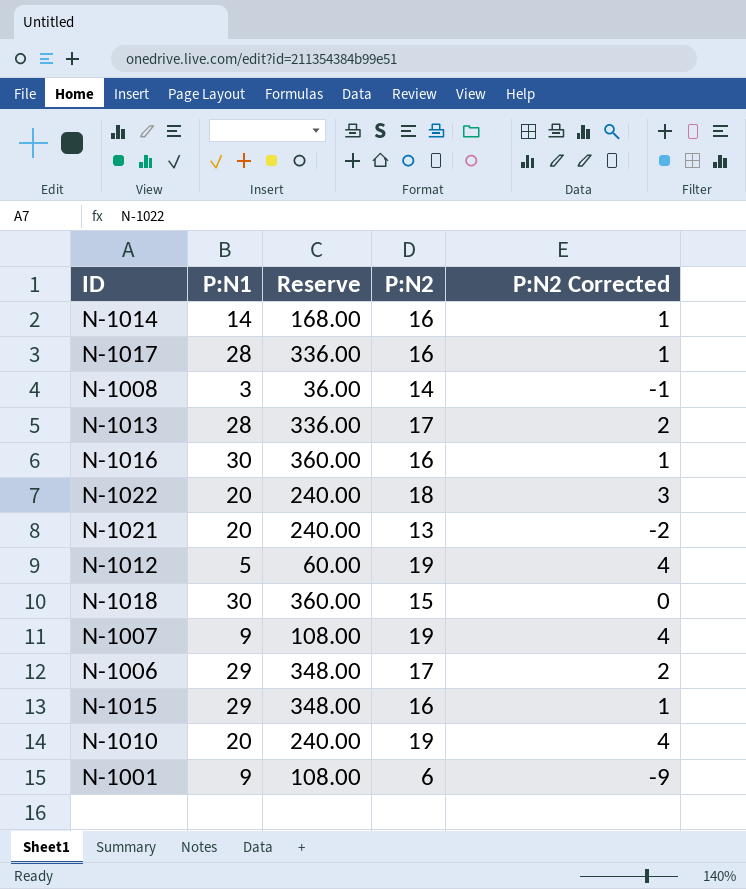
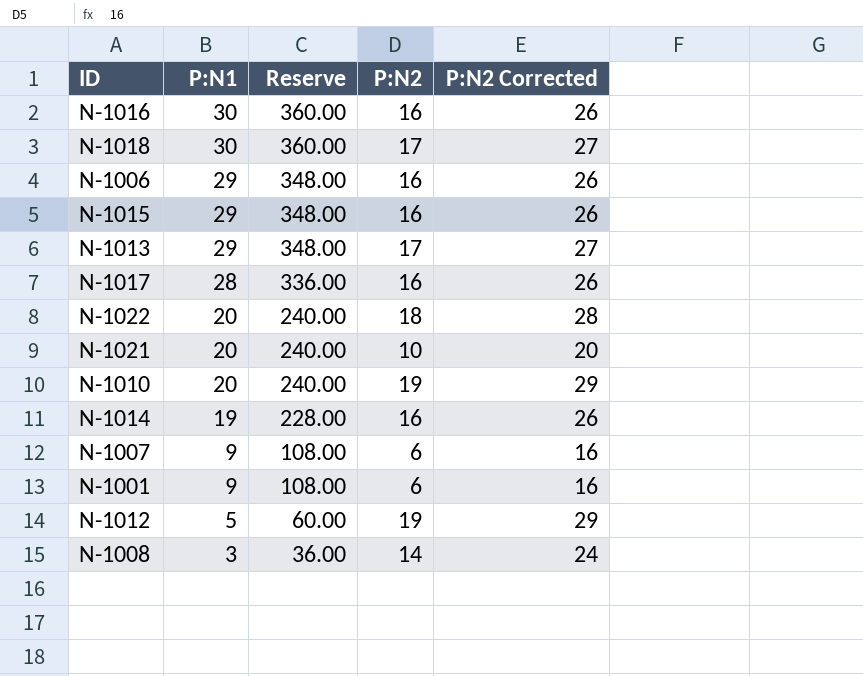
row order: none -> P:N1 descending
column P:N2 Corrected | formula: [P:N2] - 15 -> [P:N2] + 10
N-1018 | P:N2: 15 -> 17
N-1006 | P:N2: 17 -> 16
N-1013 | P:N1: 28 -> 29
N-1013 | Reserve: 336.00 -> 348.00
N-1021 | P:N2: 13 -> 10
N-1014 | P:N1: 14 -> 19
N-1014 | Reserve: 168.00 -> 228.00
N-1007 | P:N2: 19 -> 6

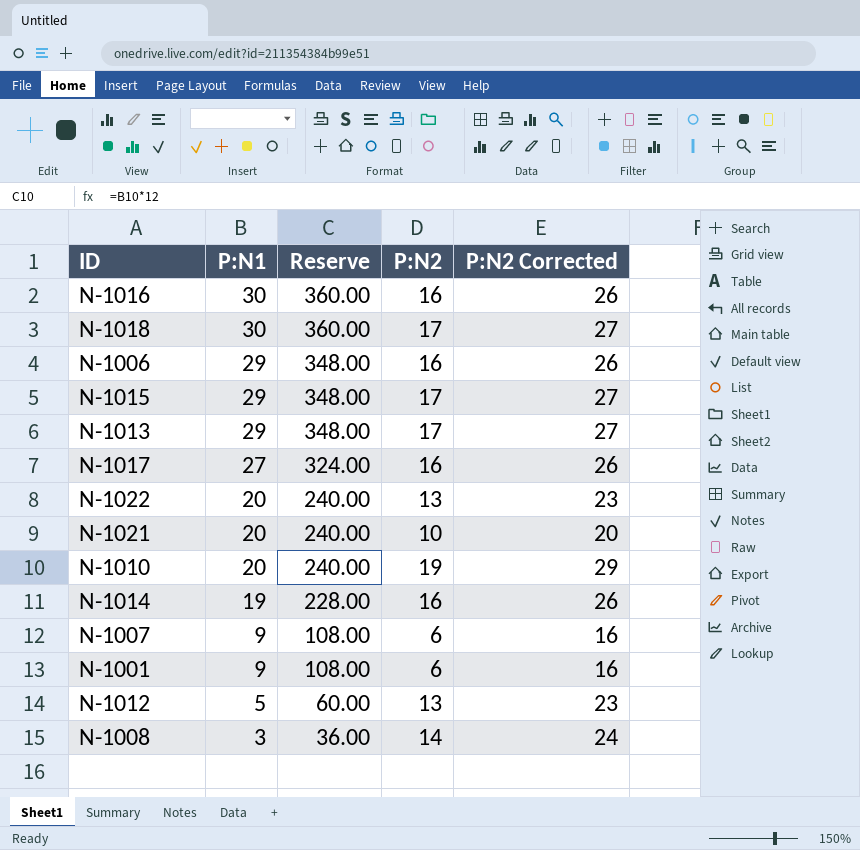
N-1015 | P:N2: 16 -> 17
N-1015 | P:N2 Corrected: 26 -> 27
N-1017 | P:N1: 28 -> 27
N-1017 | Reserve: 336.00 -> 324.00
N-1022 | P:N2: 18 -> 13
N-1022 | P:N2 Corrected: 28 -> 23
N-1012 | P:N2: 19 -> 13
N-1012 | P:N2 Corrected: 29 -> 23

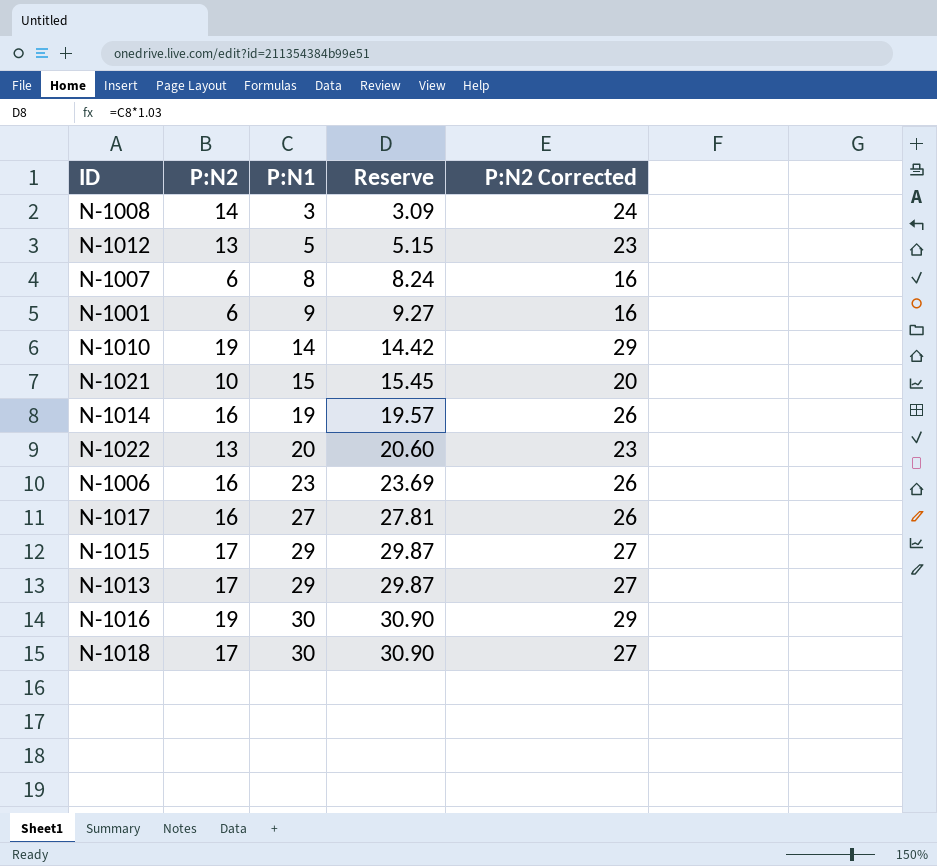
row order: P:N1 descending -> P:N1 ascending
column P:N2 | position: 4 -> 2
column Reserve | formula: [P:N1] * 12 -> [P:N1] * 1.03
N-1007 | P:N1: 9 -> 8
N-1010 | P:N1: 20 -> 14
N-1021 | P:N1: 20 -> 15
N-1006 | P:N1: 29 -> 23
N-1016 | P:N2: 16 -> 19
N-1016 | P:N2 Corrected: 26 -> 29

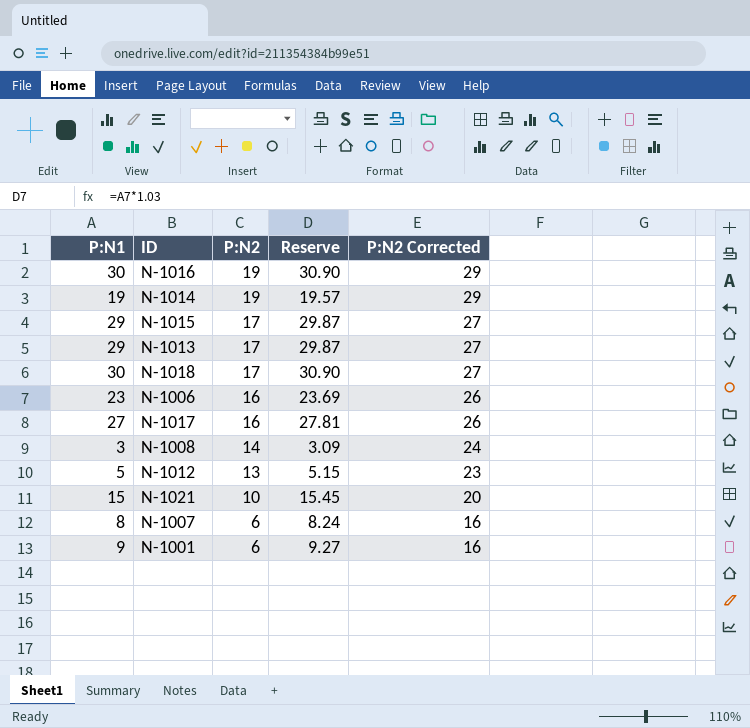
row order: P:N1 ascending -> P:N2 descending
column P:N1 | position: 3 -> 1
row N-1010: 19 | 14 | 14.42 | 29 -> none
row N-1022: 13 | 20 | 20.60 | 23 -> none
N-1014 | P:N2: 16 -> 19
N-1014 | P:N2 Corrected: 26 -> 29

